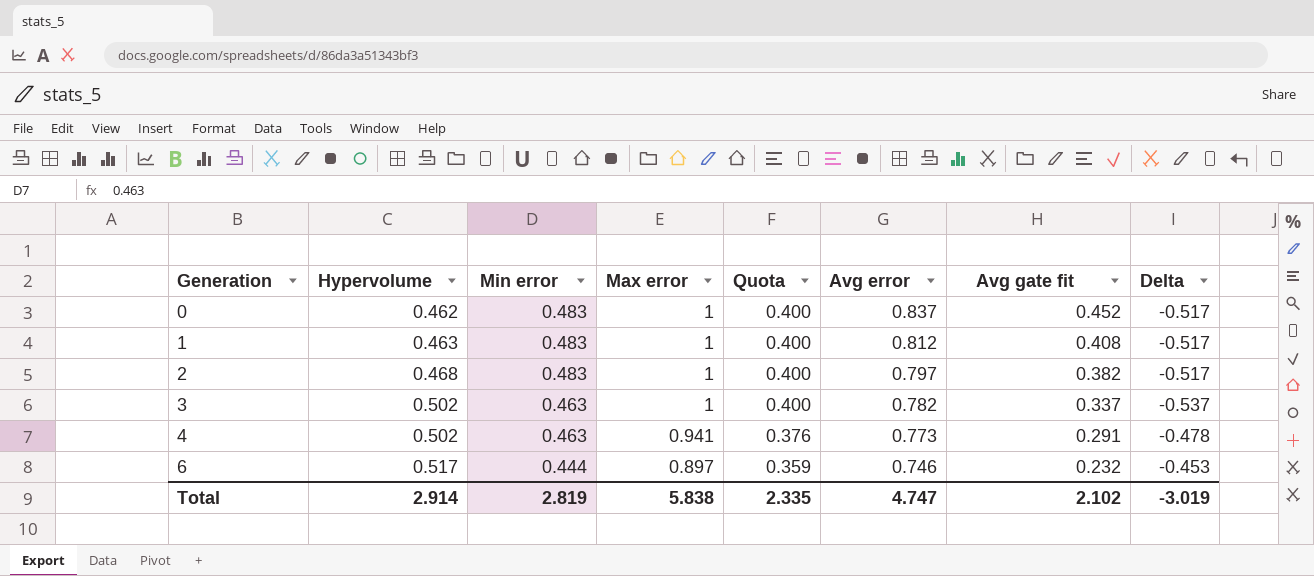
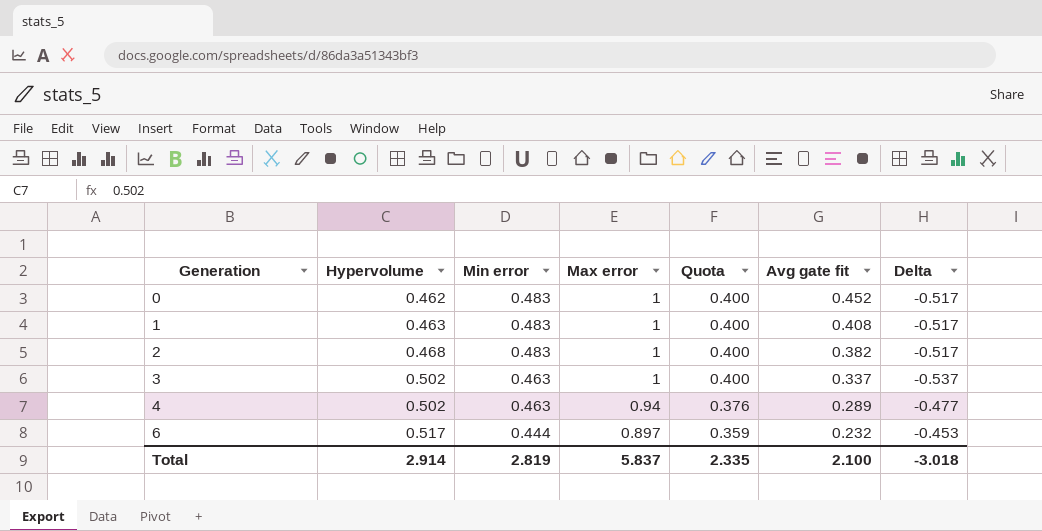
column Avg error | position: 6 -> none
4 | Max error: 0.941 -> 0.94
4 | Avg gate fit: 0.291 -> 0.289
4 | Delta: -0.478 -> -0.477
Total | Max error: 5.838 -> 5.837
Total | Avg gate fit: 2.102 -> 2.100
Total | Delta: -3.019 -> -3.018

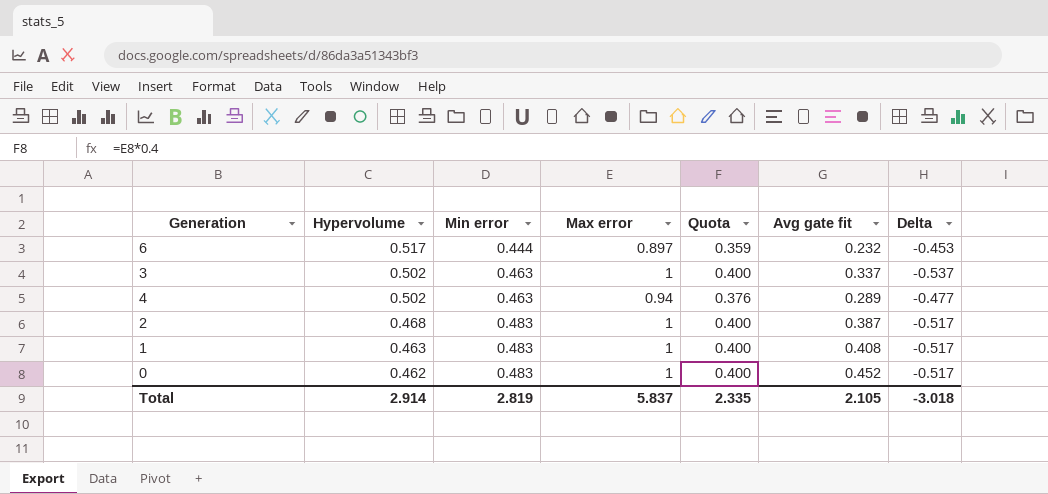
row order: Generation ascending -> Hypervolume descending
2 | Avg gate fit: 0.382 -> 0.387
Total | Avg gate fit: 2.100 -> 2.105

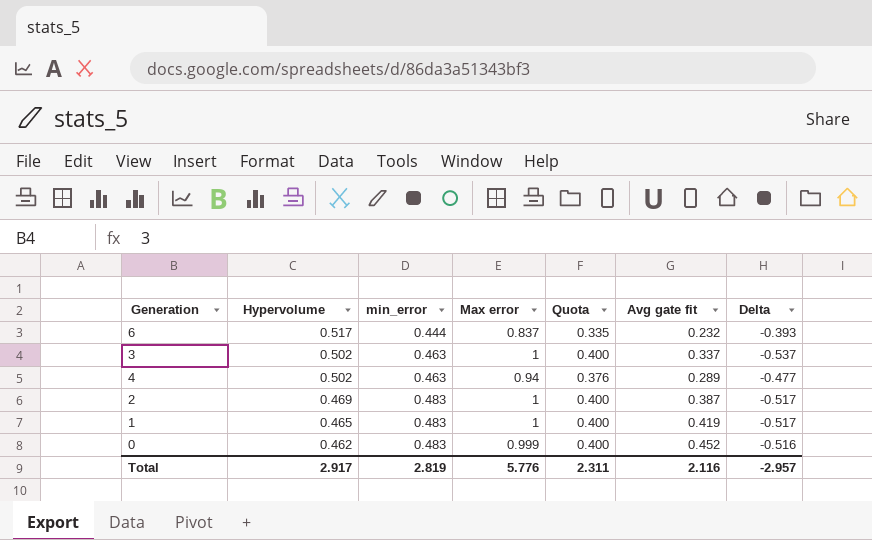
column name: Min error -> min_error
6 | Max error: 0.897 -> 0.837
6 | Quota: 0.359 -> 0.335
6 | Delta: -0.453 -> -0.393
2 | Hypervolume: 0.468 -> 0.469
1 | Hypervolume: 0.463 -> 0.465
1 | Avg gate fit: 0.408 -> 0.419
0 | Max error: 1 -> 0.999
0 | Delta: -0.517 -> -0.516
Total | Hypervolume: 2.914 -> 2.917
Total | Max error: 5.837 -> 5.776
Total | Quota: 2.335 -> 2.311
Total | Avg gate fit: 2.105 -> 2.116
Total | Delta: -3.018 -> -2.957

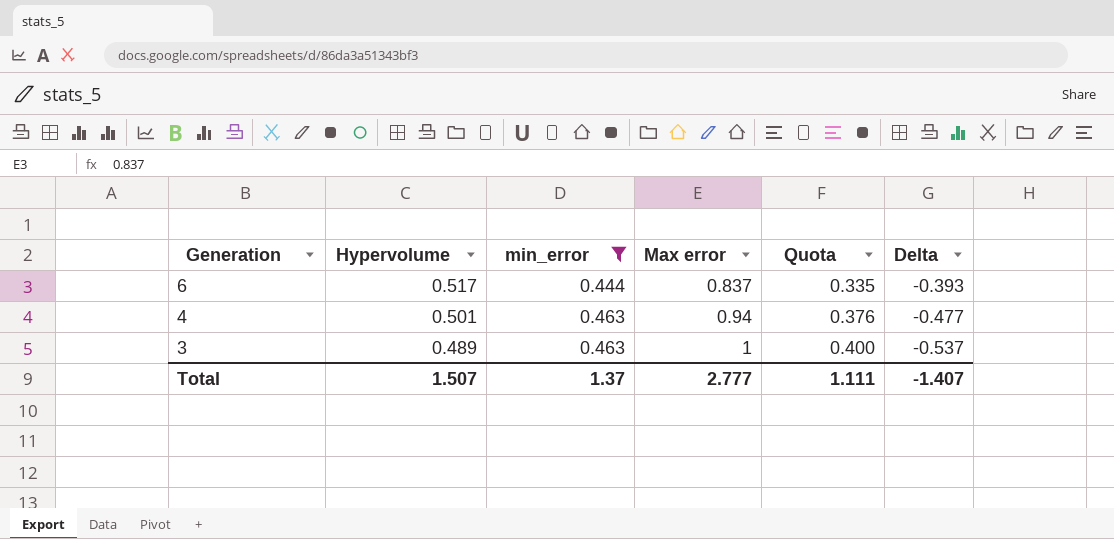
filter: none -> min_error != 0.483
row order: Hypervolume descending -> Generation descending
column Avg gate fit | position: 6 -> none
4 | Hypervolume: 0.502 -> 0.501
3 | Hypervolume: 0.502 -> 0.489
Total | Hypervolume: 2.917 -> 1.507
Total | min_error: 2.819 -> 1.37
Total | Max error: 5.776 -> 2.777
Total | Quota: 2.311 -> 1.111
Total | Delta: -2.957 -> -1.407

